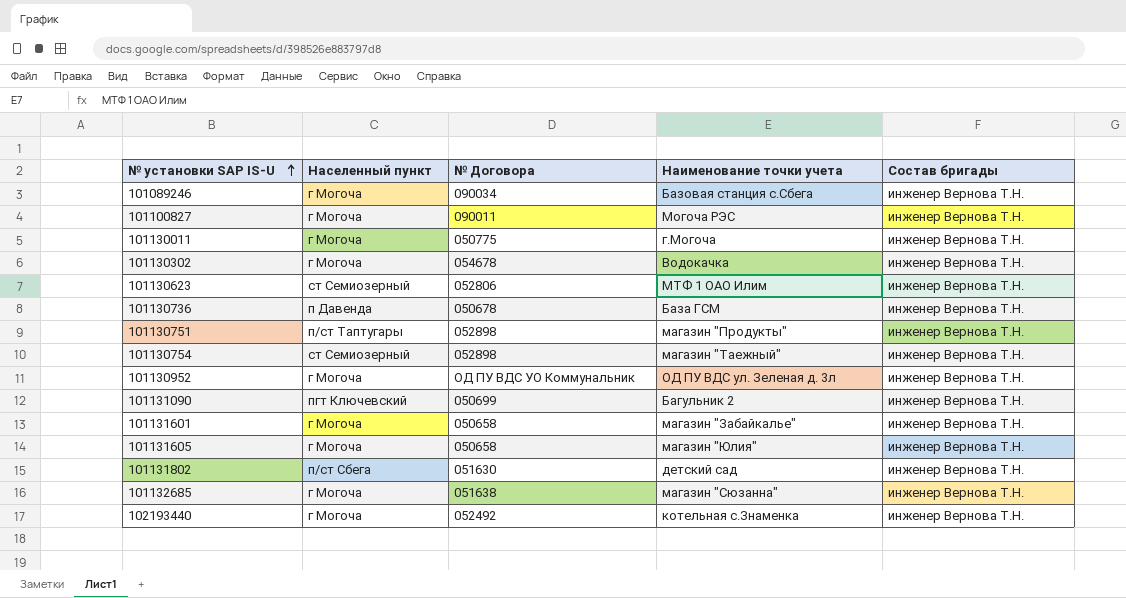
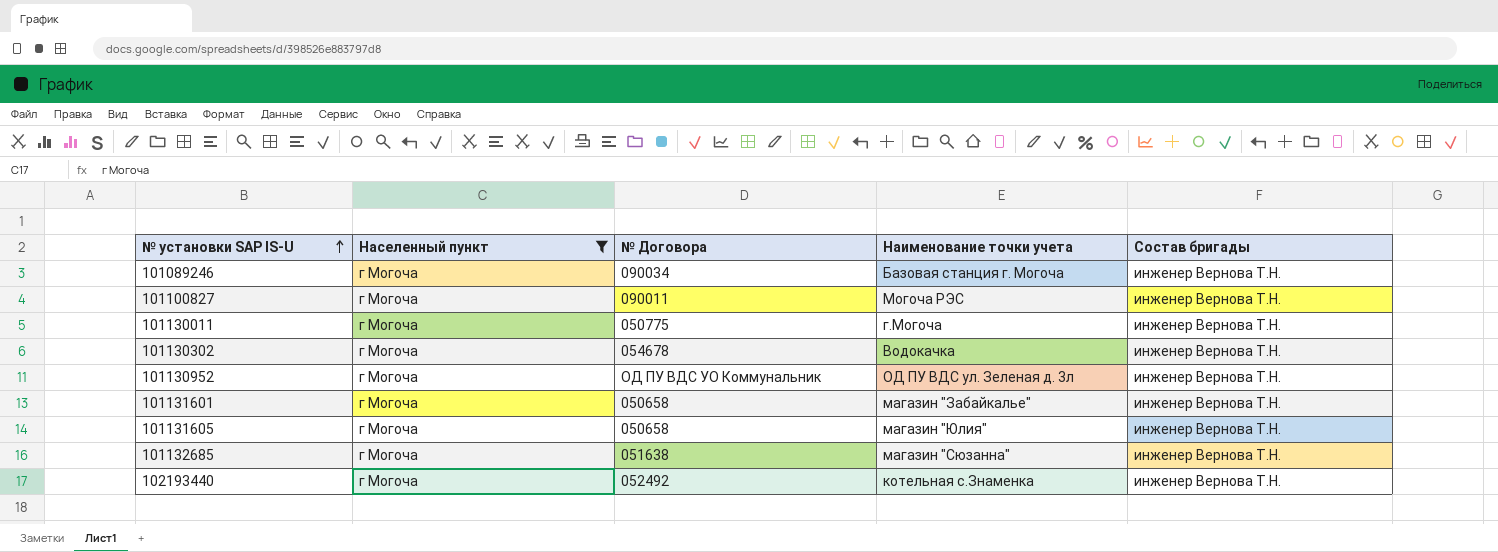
filter: none -> Населенный пункт = г Могоча
101089246 | Наименование точки учета: Базовая станция с.Сбега -> Базовая станция г. Могоча

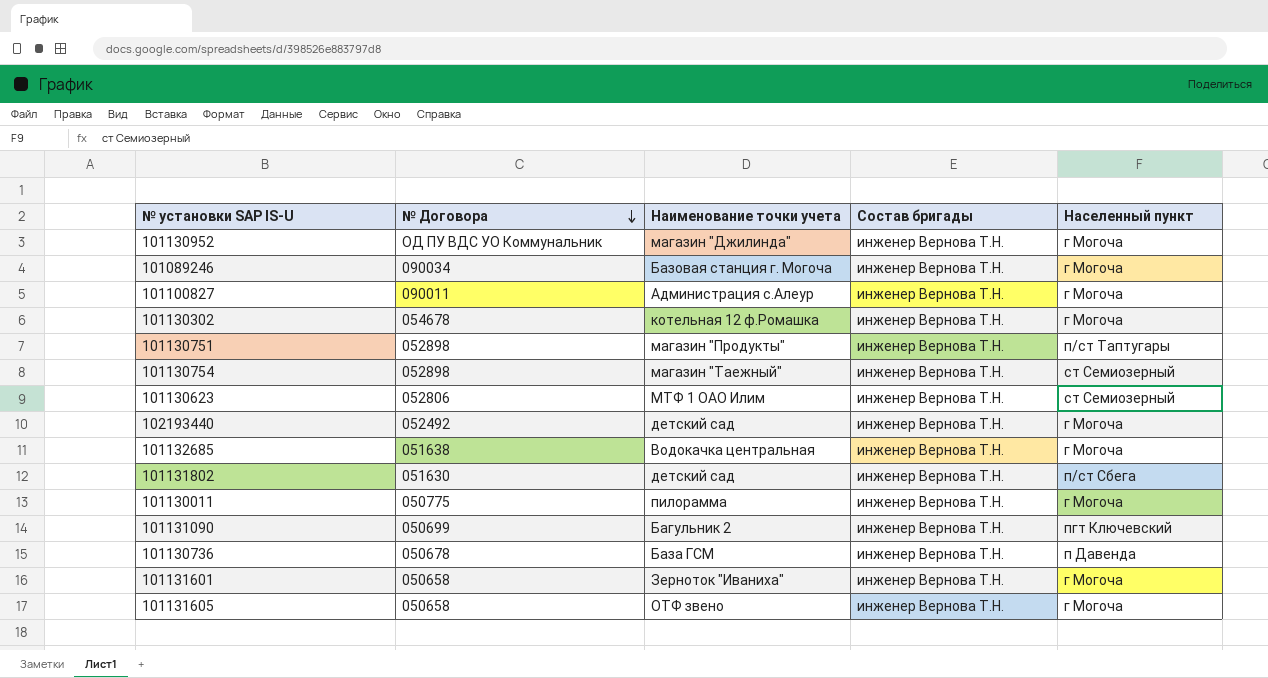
filter: Населенный пункт = г Могоча -> none
row order: № установки SAP IS-U ascending -> № Договора descending
column Населенный пункт | position: 2 -> 5
101130952 | Наименование точки учета: ОД ПУ ВДС ул. Зеленая д. 3л -> магазин "Джилинда"
101100827 | Наименование точки учета: Могоча РЭС -> Администрация с.Алеур
101130302 | Наименование точки учета: Водокачка -> котельная 12 ф.Ромашка
102193440 | Наименование точки учета: котельная с.Знаменка -> детский сад
101132685 | Наименование точки учета: магазин "Сюзанна" -> Водокачка центральная
101130011 | Наименование точки учета: г.Могоча -> пилорамма
101131601 | Наименование точки учета: магазин "Забайкалье" -> Зерноток "Иваниха"
101131605 | Наименование точки учета: магазин "Юлия" -> ОТФ звено

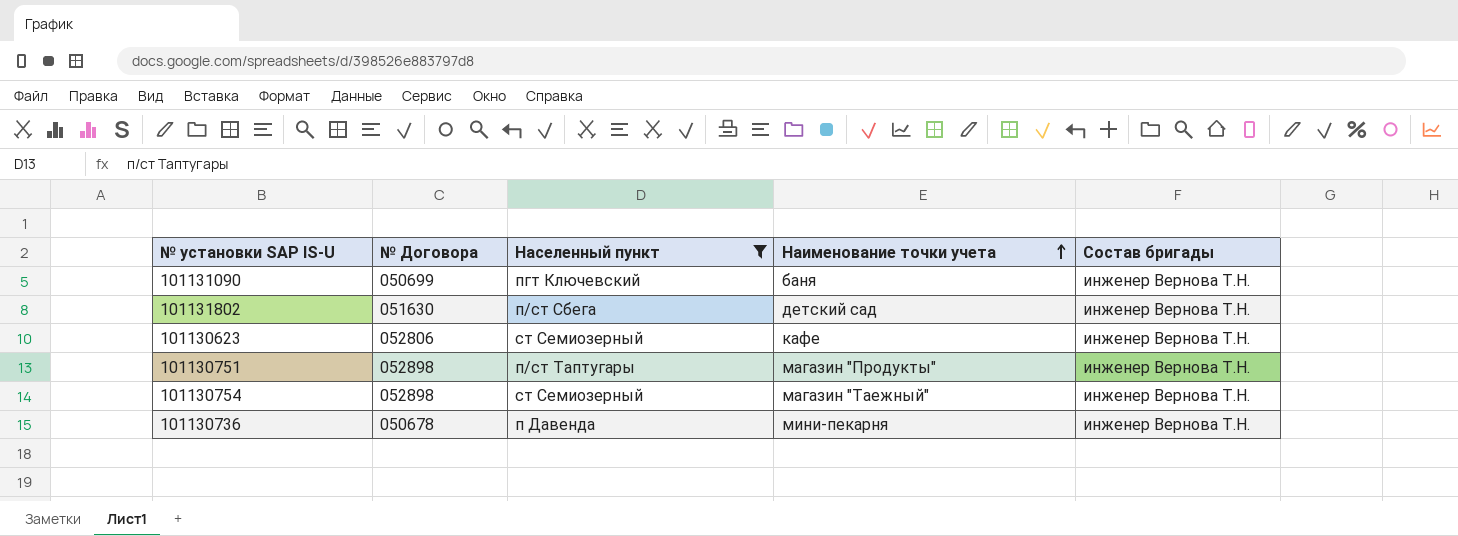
filter: none -> Населенный пункт != г Могоча
row order: № Договора descending -> Наименование точки учета ascending
column Населенный пункт | position: 5 -> 3
101131090 | Наименование точки учета: Багульник 2 -> баня
101130623 | Наименование точки учета: МТФ 1 ОАО Илим -> кафе
101130736 | Наименование точки учета: База ГСМ -> мини-пекарня

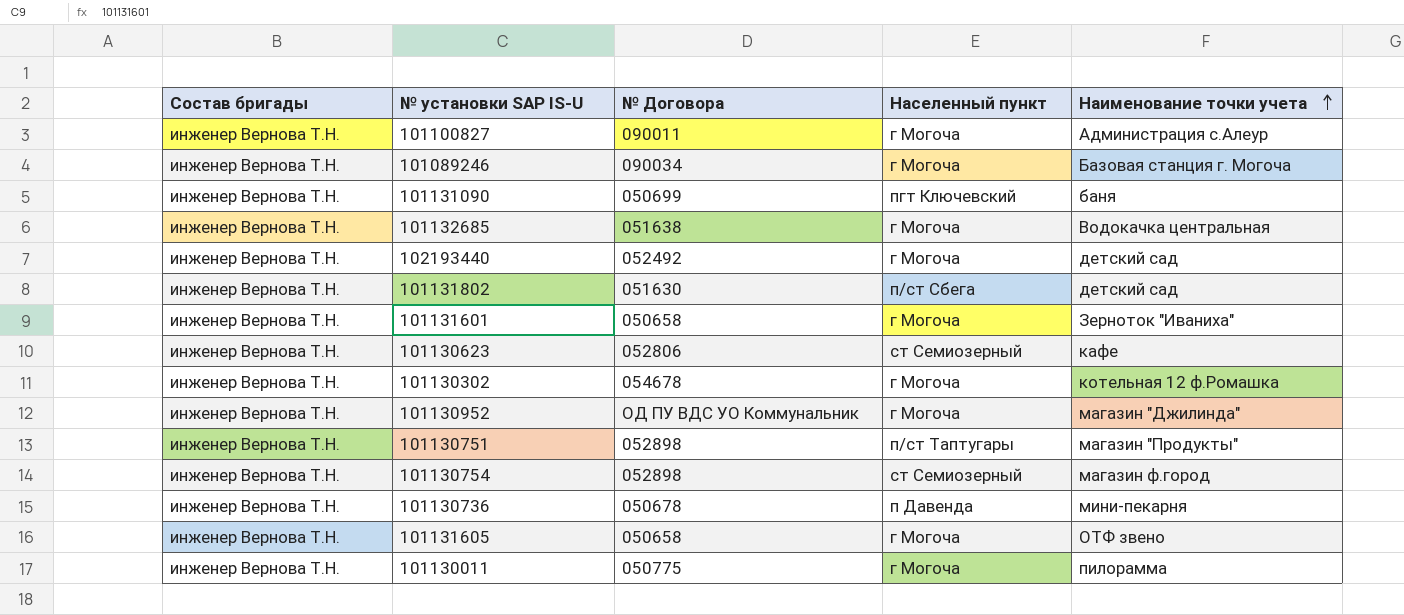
filter: Населенный пункт != г Могоча -> none
column Состав бригады | position: 5 -> 1
101130754 | Наименование точки учета: магазин "Таежный" -> магазин ф.город

